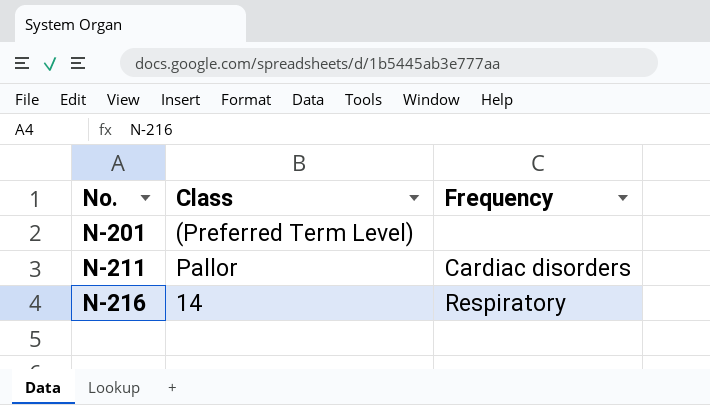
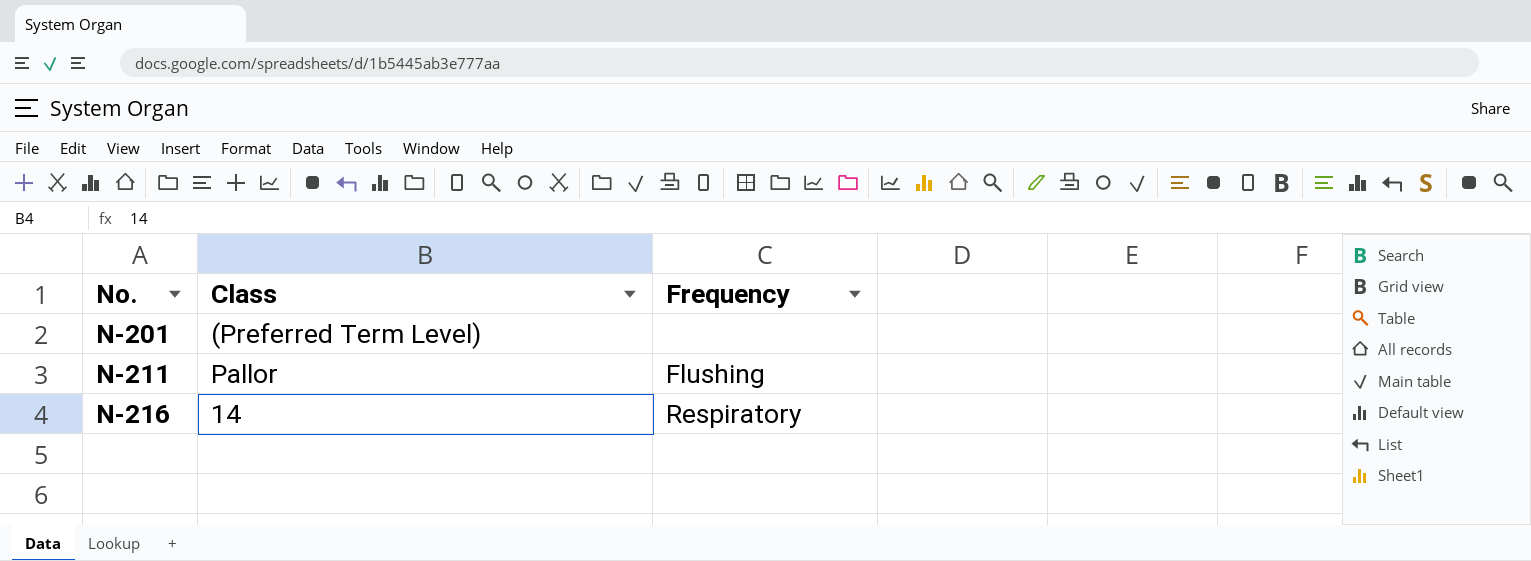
N-211 | Frequency: Cardiac disorders -> Flushing

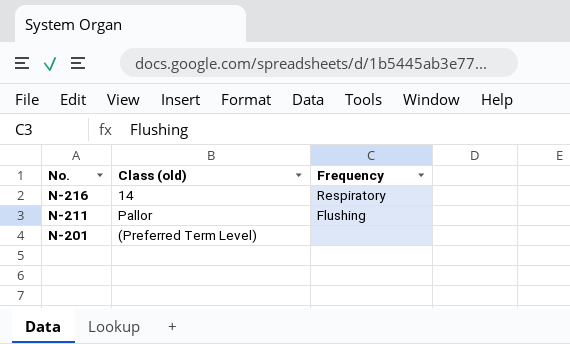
row order: No. ascending -> No. descending
column name: Class -> Class (old)

